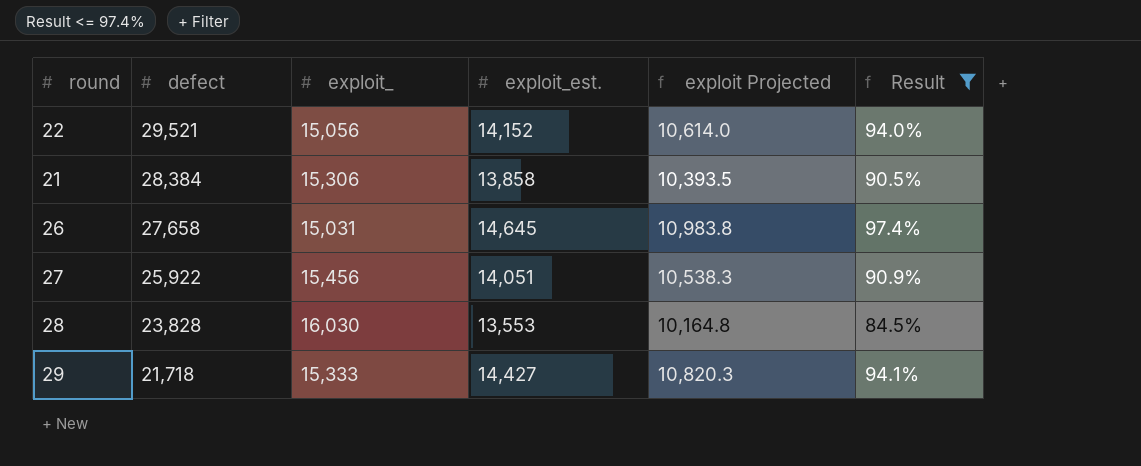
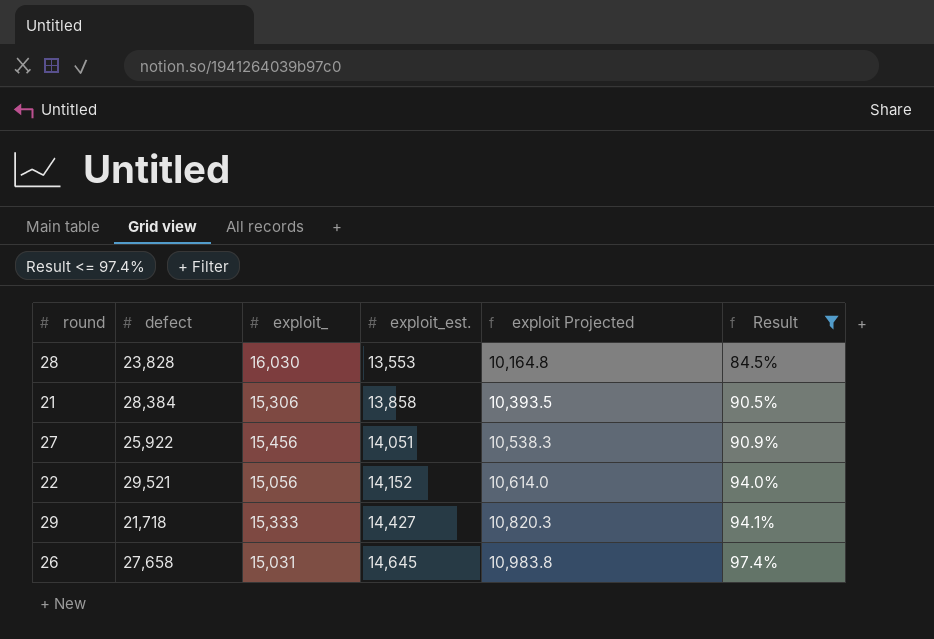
row order: defect descending -> exploit_est. ascending

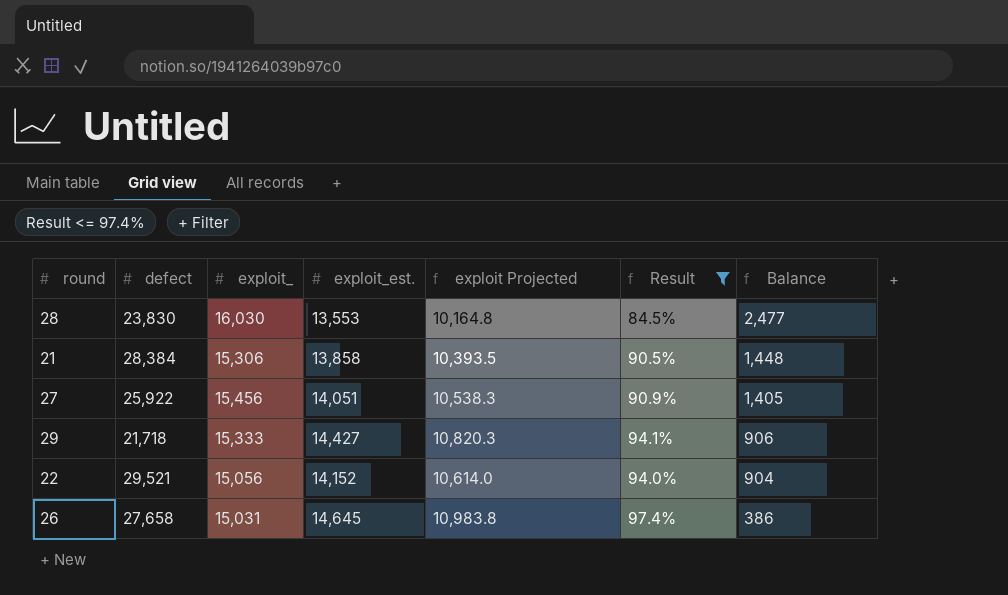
row order: exploit_est. ascending -> Balance descending
column Balance | formula: none -> [exploit_] - [exploit_est.]
28 | defect: 23,828 -> 23,830

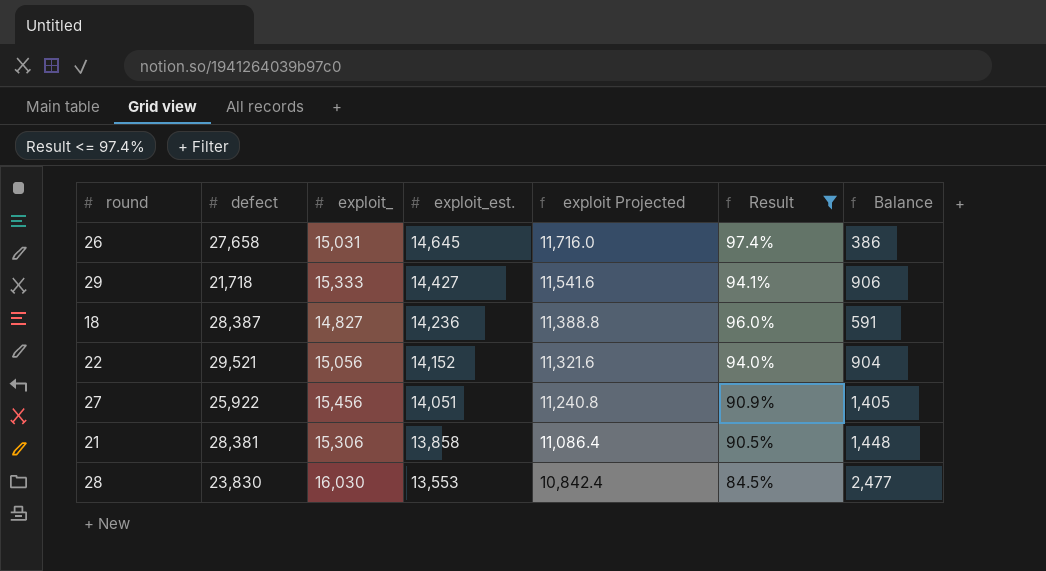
row order: Balance descending -> exploit_est. descending
column exploit Projected | formula: [exploit_est.] * 0.75 -> [exploit_est.] * 0.8
row 18: none -> 28,387 | 14,827 | 14,236 | 11,388.8 | 96.0% | 591
21 | defect: 28,384 -> 28,381

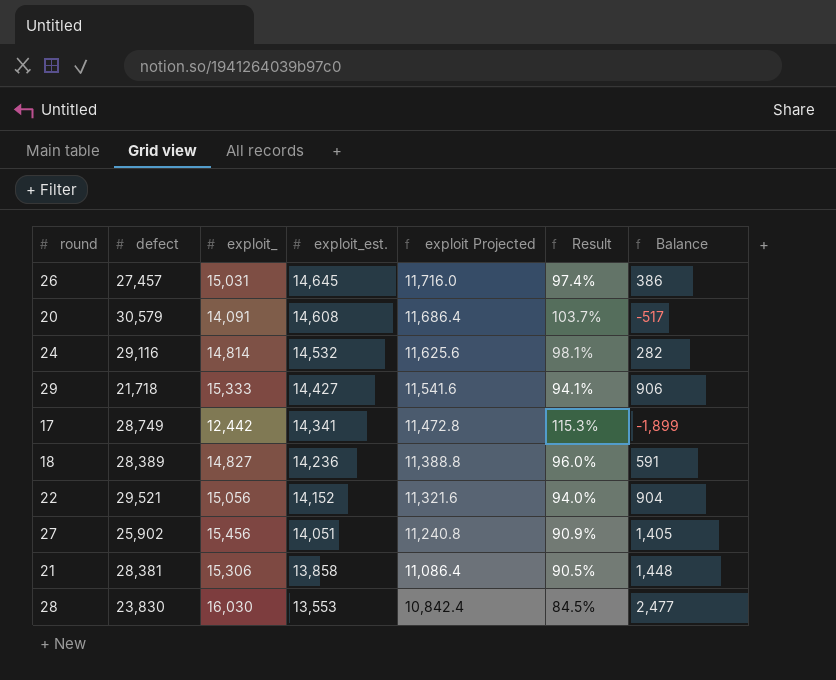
filter: Result <= 97.4% -> none
26 | defect: 27,658 -> 27,457
18 | defect: 28,387 -> 28,389
27 | defect: 25,922 -> 25,902

